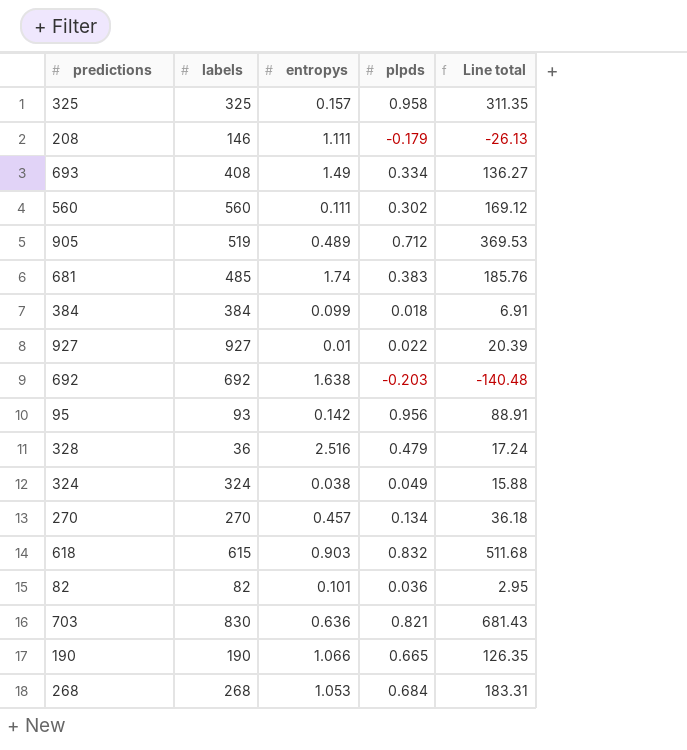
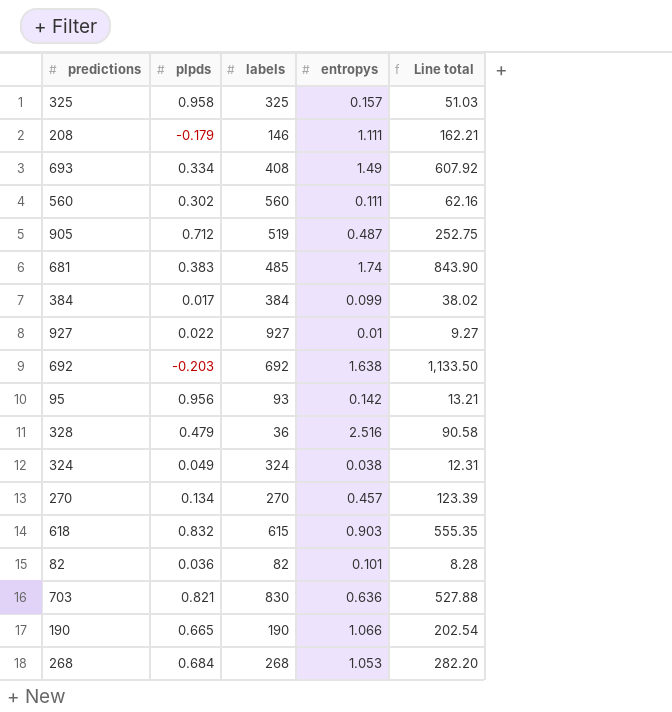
column plpds | position: 4 -> 2
column Line total | formula: [labels] * [plpds] -> [labels] * [entropys]
905 | entropys: 0.489 -> 0.487
384 | plpds: 0.018 -> 0.017

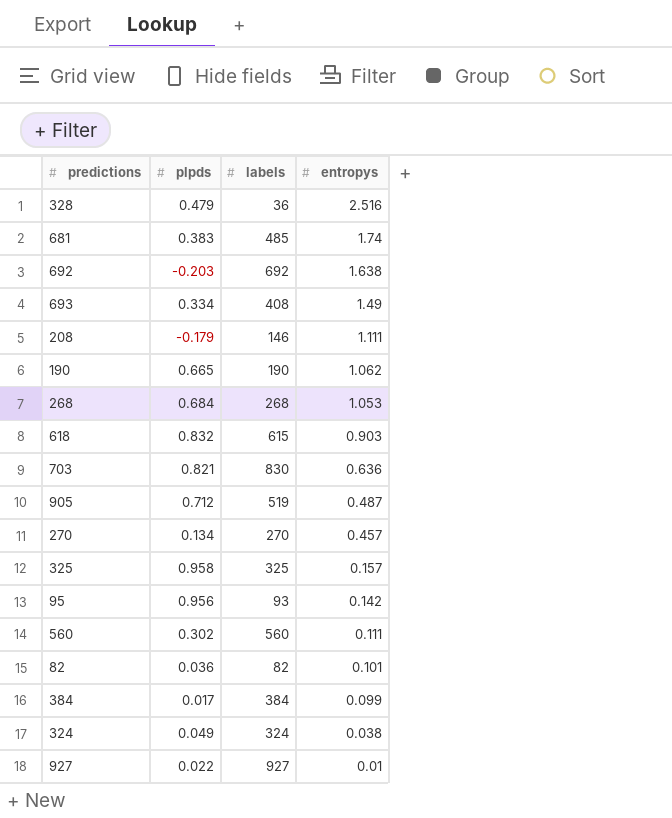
row order: none -> entropys descending
column Line total | formula: [labels] * [entropys] -> none
190 | entropys: 1.066 -> 1.062

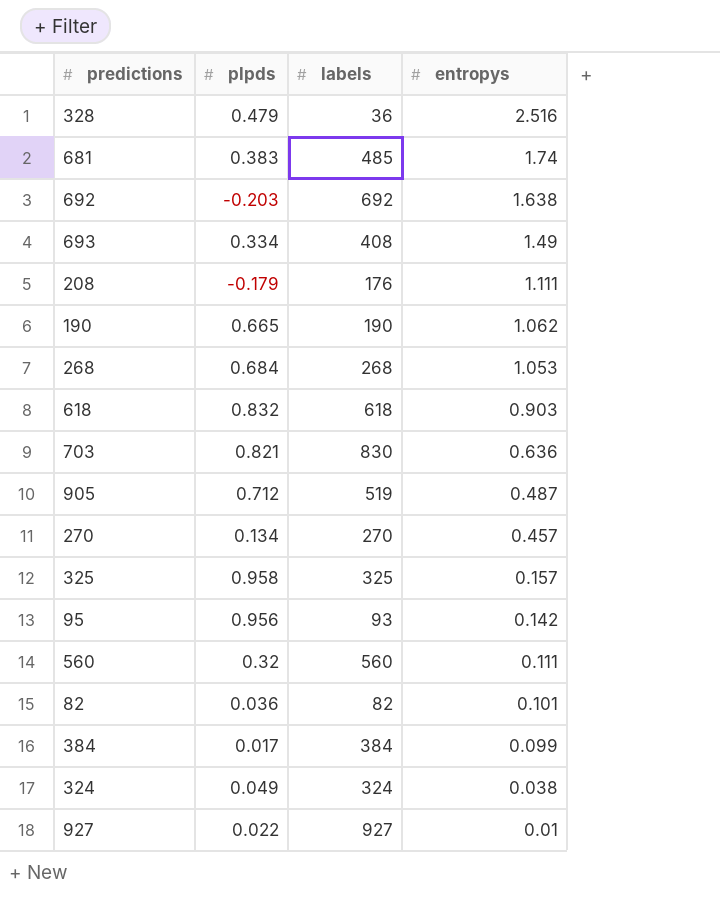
208 | labels: 146 -> 176
618 | labels: 615 -> 618
560 | plpds: 0.302 -> 0.32

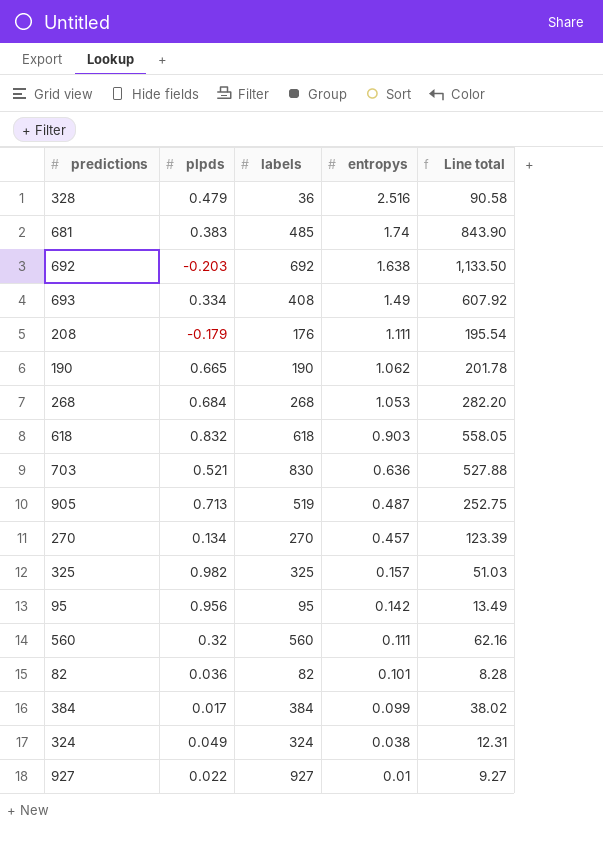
column Line total | formula: none -> [labels] * [entropys]
703 | plpds: 0.821 -> 0.521
905 | plpds: 0.712 -> 0.713
325 | plpds: 0.958 -> 0.982
95 | labels: 93 -> 95

